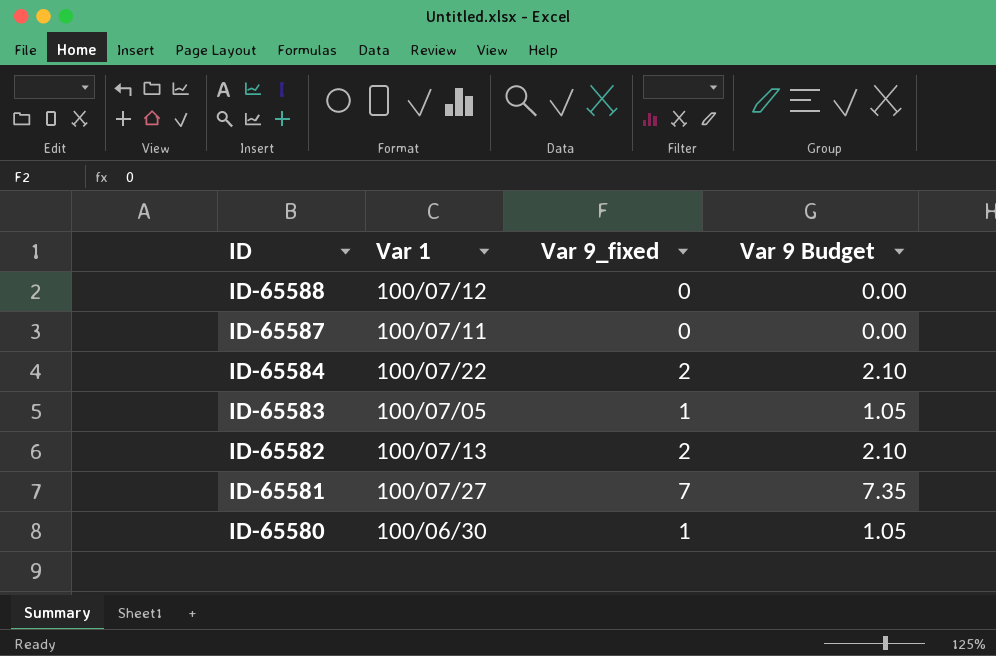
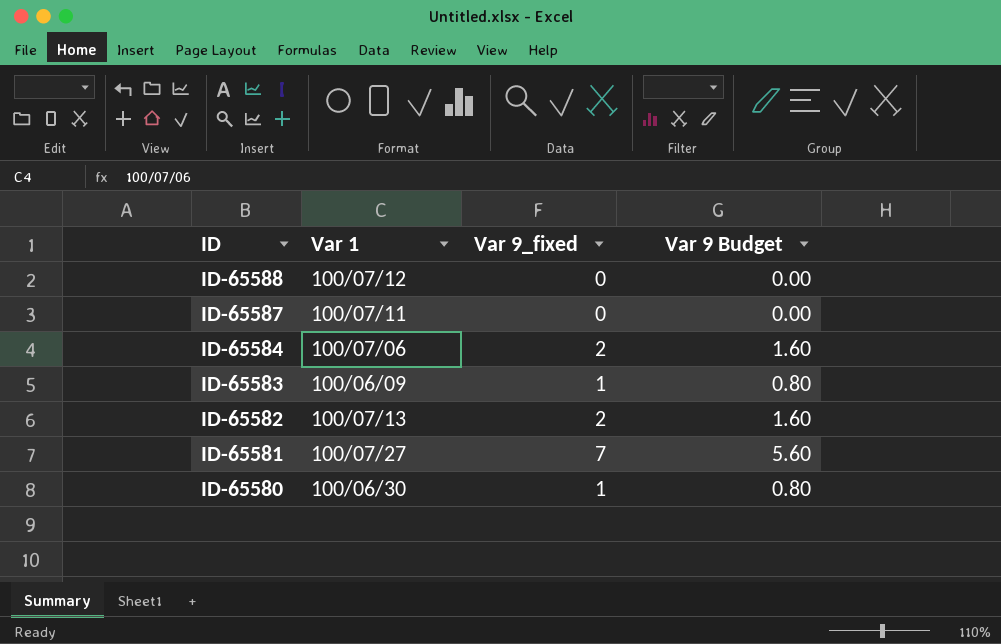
column Var 9 Budget | formula: [Var 9_fixed] * 1.05 -> [Var 9_fixed] * 0.8
ID-65584 | Var 1: 100/07/22 -> 100/07/06
ID-65583 | Var 1: 100/07/05 -> 100/06/09

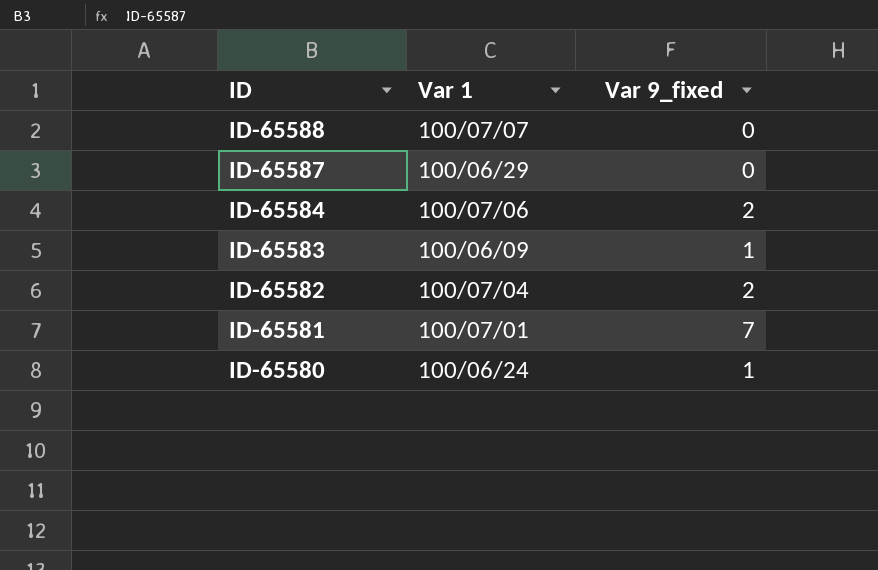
column Var 9 Budget | formula: [Var 9_fixed] * 0.8 -> none
ID-65588 | Var 1: 100/07/12 -> 100/07/07
ID-65587 | Var 1: 100/07/11 -> 100/06/29
ID-65582 | Var 1: 100/07/13 -> 100/07/04
ID-65581 | Var 1: 100/07/27 -> 100/07/01
ID-65580 | Var 1: 100/06/30 -> 100/06/24

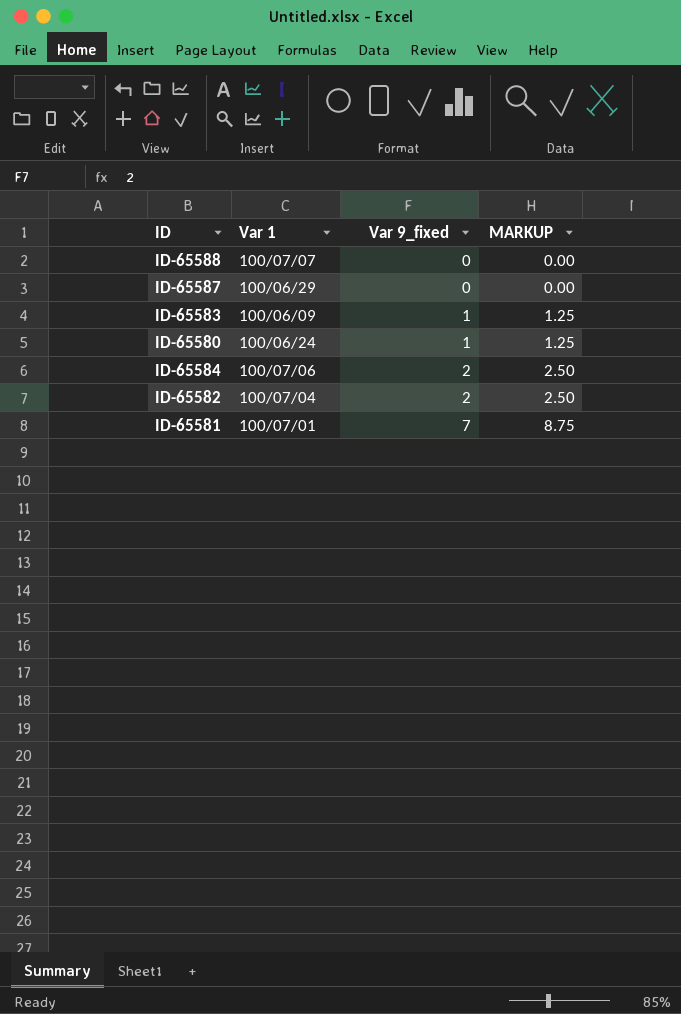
row order: ID descending -> Var 9_fixed ascending
column MARKUP | formula: none -> [Var 9_fixed] * 1.25

